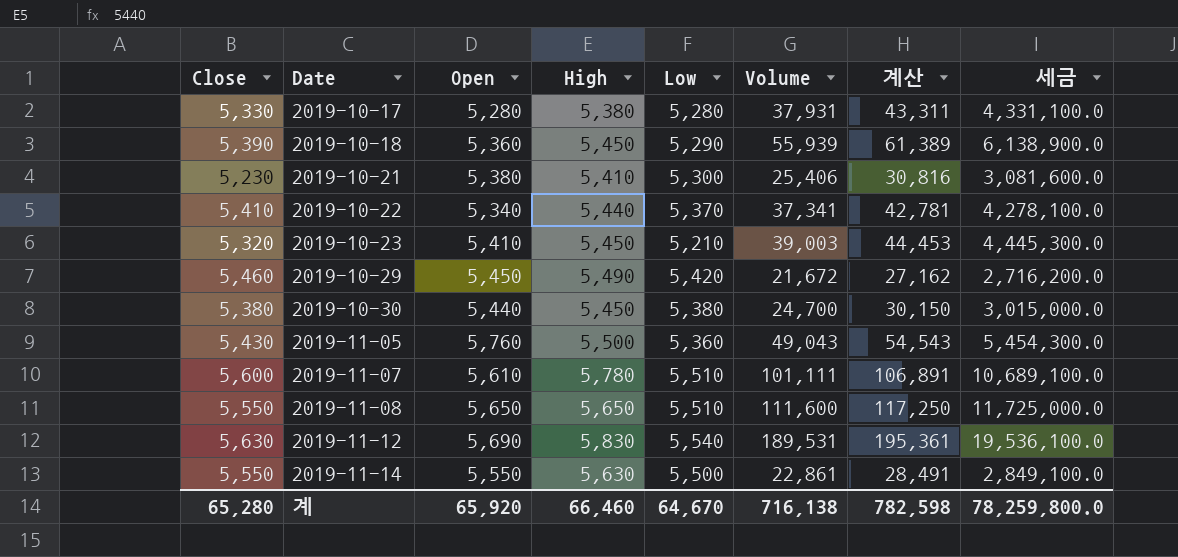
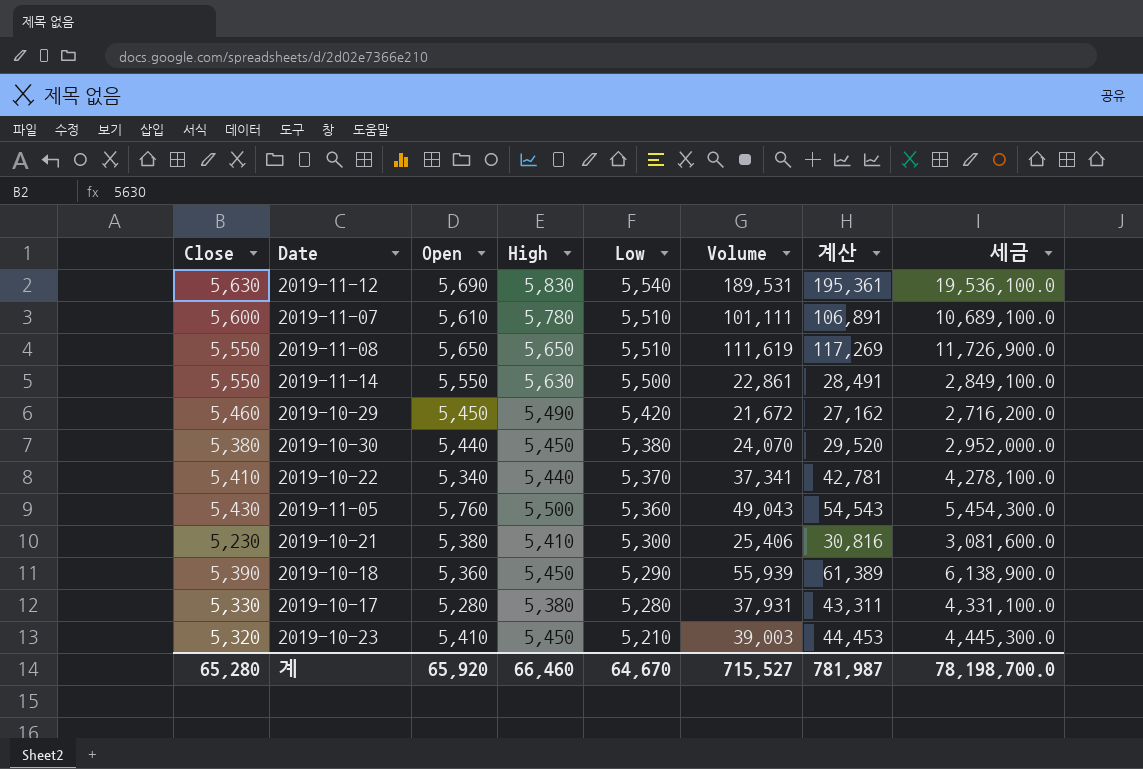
row order: Date ascending -> Low descending
2019-11-08 | Volume: 111,600 -> 111,619
2019-11-08 | 계산: 117,250 -> 117,269
2019-11-08 | 세금: 11,725,000.0 -> 11,726,900.0
2019-10-30 | Volume: 24,700 -> 24,070
2019-10-30 | 계산: 30,150 -> 29,520
2019-10-30 | 세금: 3,015,000.0 -> 2,952,000.0
계 | Volume: 716,138 -> 715,527
계 | 계산: 782,598 -> 781,987
계 | 세금: 78,259,800.0 -> 78,198,700.0

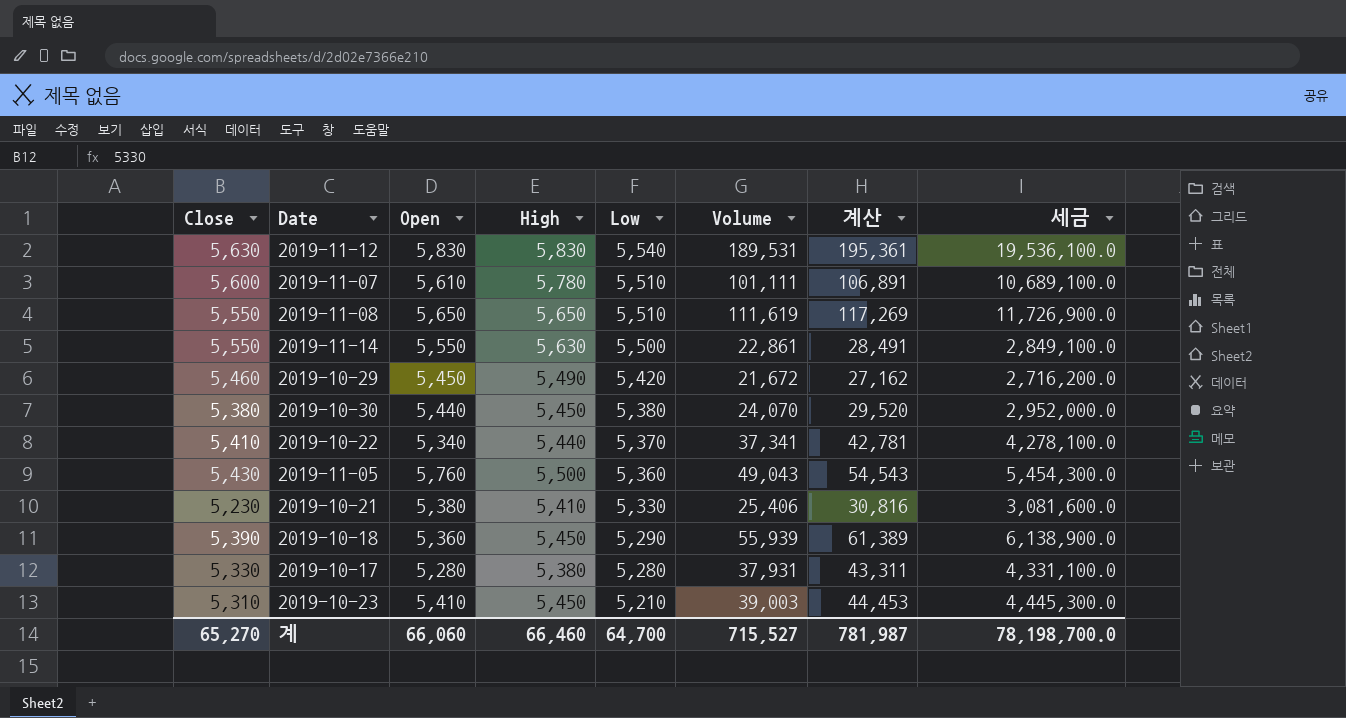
2019-11-12 | Open: 5,690 -> 5,830
2019-10-21 | Low: 5,300 -> 5,330
2019-10-23 | Close: 5,320 -> 5,310
계 | Close: 65,280 -> 65,270
계 | Open: 65,920 -> 66,060
계 | Low: 64,670 -> 64,700

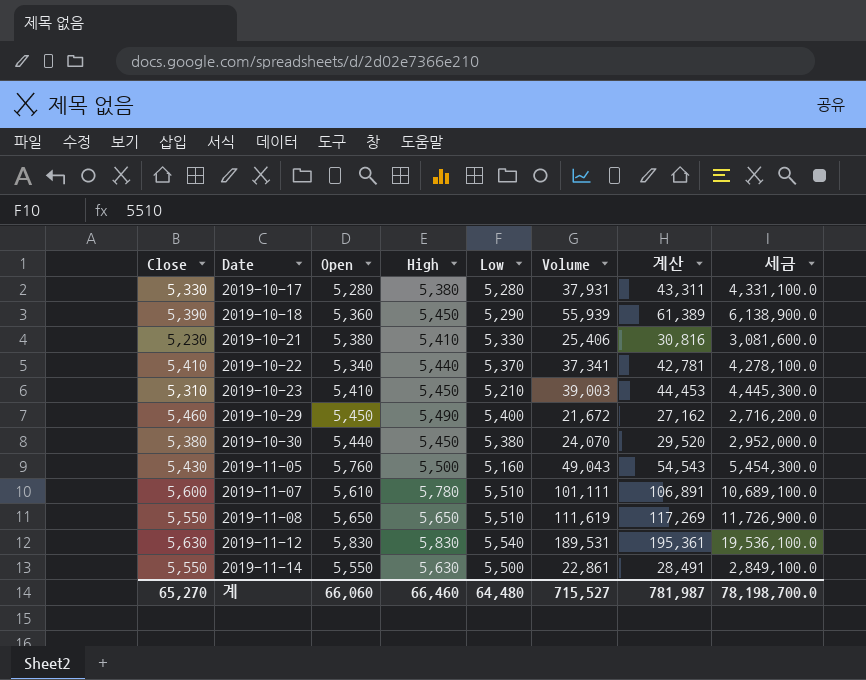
row order: Low descending -> Date ascending
2019-10-29 | Low: 5,420 -> 5,400
2019-11-05 | Low: 5,360 -> 5,160
계 | Low: 64,700 -> 64,480

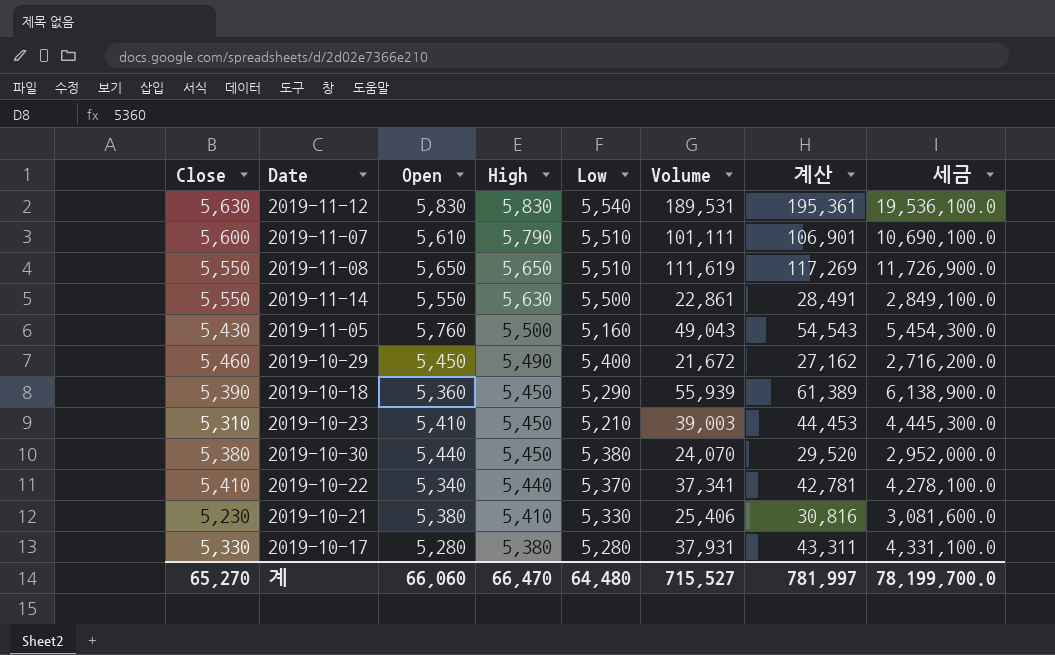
row order: Date ascending -> High descending
2019-11-07 | High: 5,780 -> 5,790
2019-11-07 | 계산: 106,891 -> 106,901
2019-11-07 | 세금: 10,689,100.0 -> 10,690,100.0
계 | High: 66,460 -> 66,470
계 | 계산: 781,987 -> 781,997
계 | 세금: 78,198,700.0 -> 78,199,700.0

